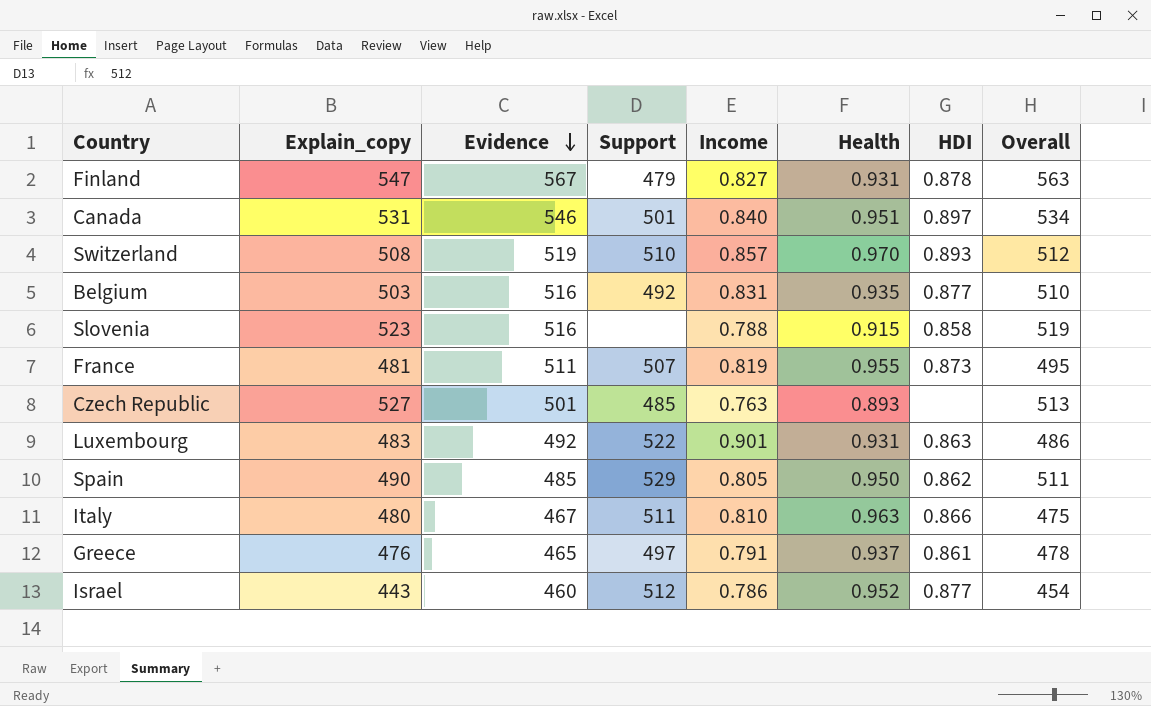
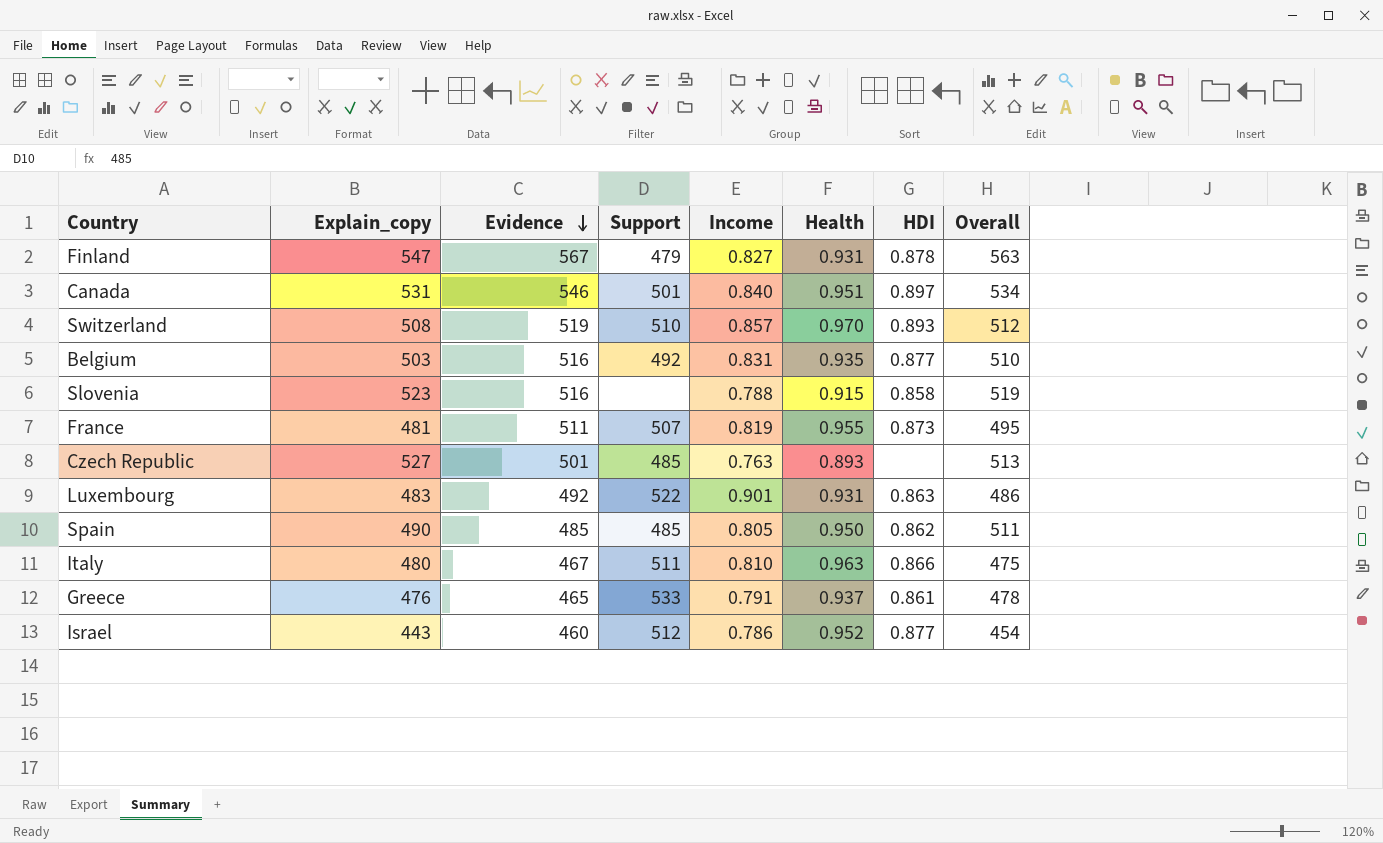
Spain | Support: 529 -> 485
Greece | Support: 497 -> 533

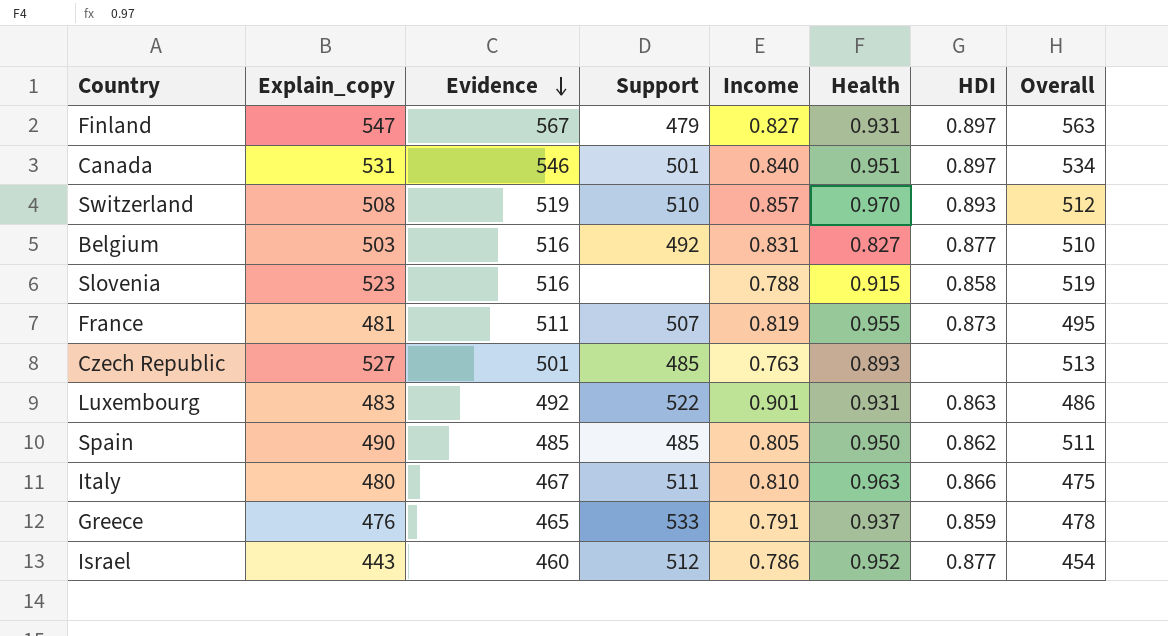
Finland | HDI: 0.878 -> 0.897
Belgium | Health: 0.935 -> 0.827
Greece | HDI: 0.861 -> 0.859

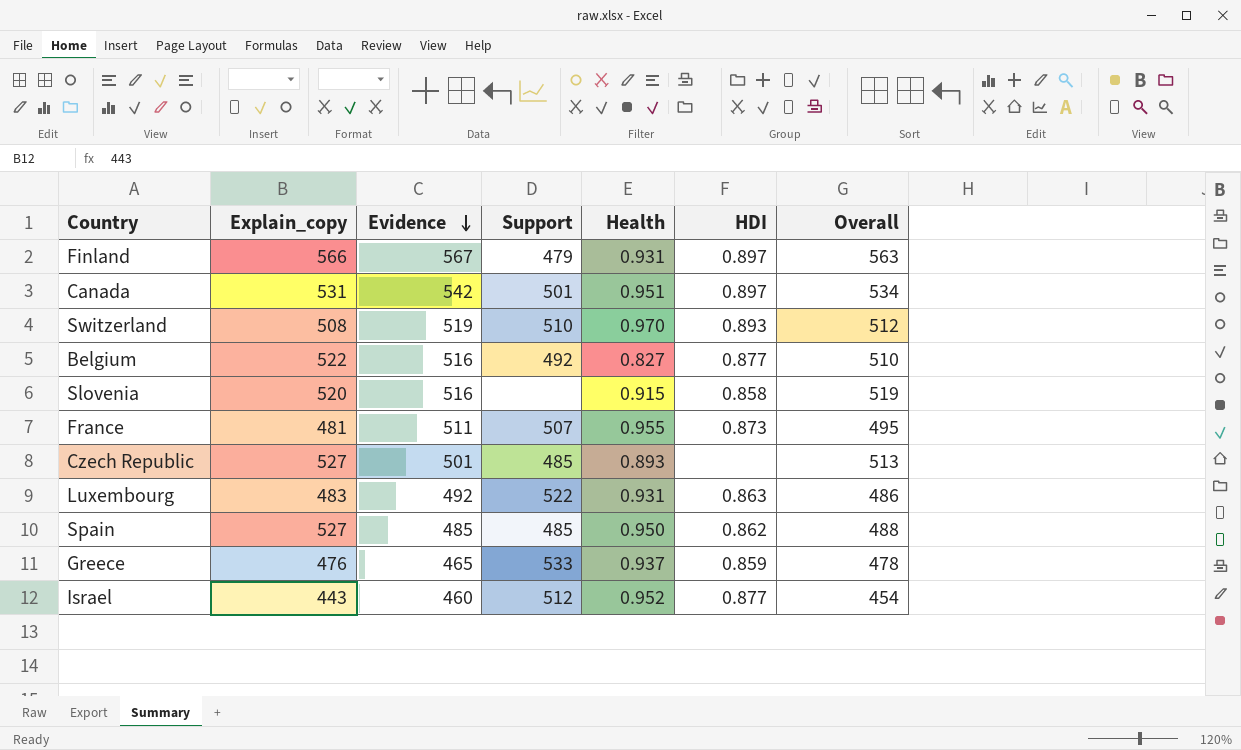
column Income | position: 5 -> none
row Italy: 480 | 467 | 511 | 0.810 | 0.963 | 0.866 | 475 -> none
Finland | Explain_copy: 547 -> 566
Canada | Evidence: 546 -> 542
Belgium | Explain_copy: 503 -> 522
Slovenia | Explain_copy: 523 -> 520
Spain | Explain_copy: 490 -> 527
Spain | Overall: 511 -> 488

